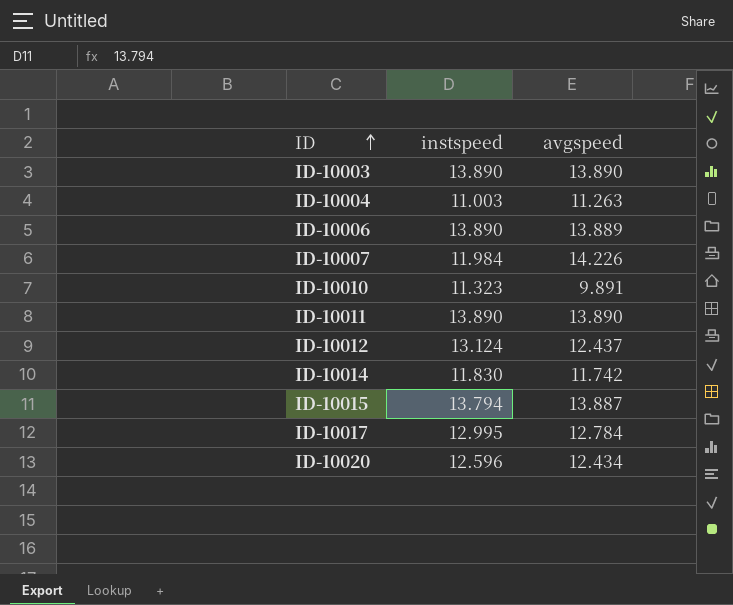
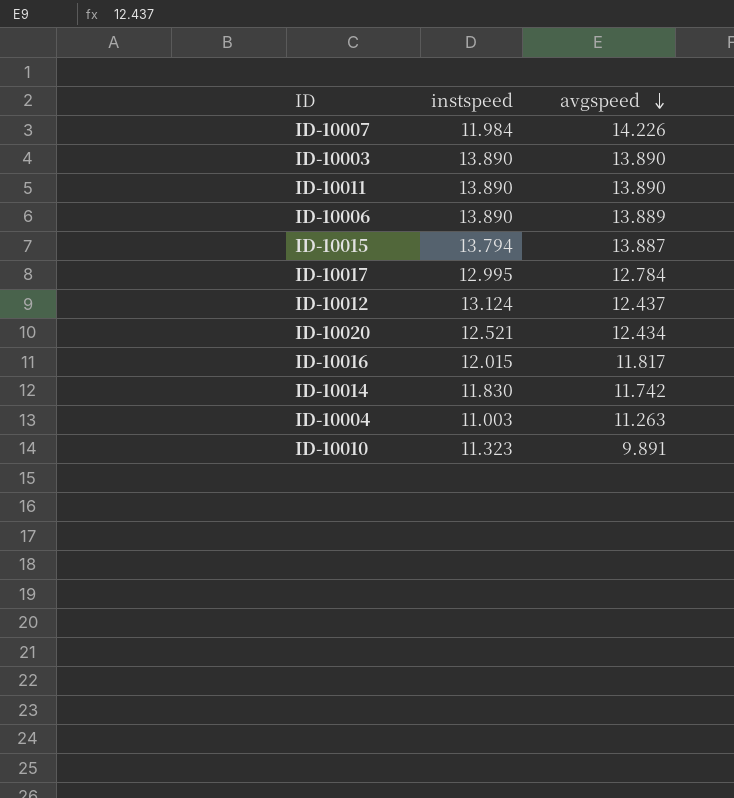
row order: ID ascending -> avgspeed descending
ID-10020 | instspeed: 12.596 -> 12.521
row ID-10016: none -> 12.015 | 11.817

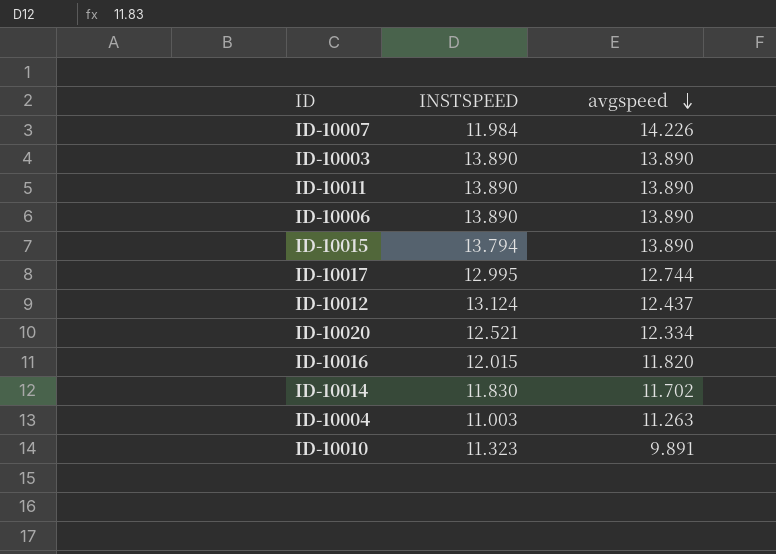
column name: instspeed -> INSTSPEED
ID-10006 | avgspeed: 13.889 -> 13.890
ID-10015 | avgspeed: 13.887 -> 13.890
ID-10017 | avgspeed: 12.784 -> 12.744
ID-10020 | avgspeed: 12.434 -> 12.334
ID-10016 | avgspeed: 11.817 -> 11.820
ID-10014 | avgspeed: 11.742 -> 11.702

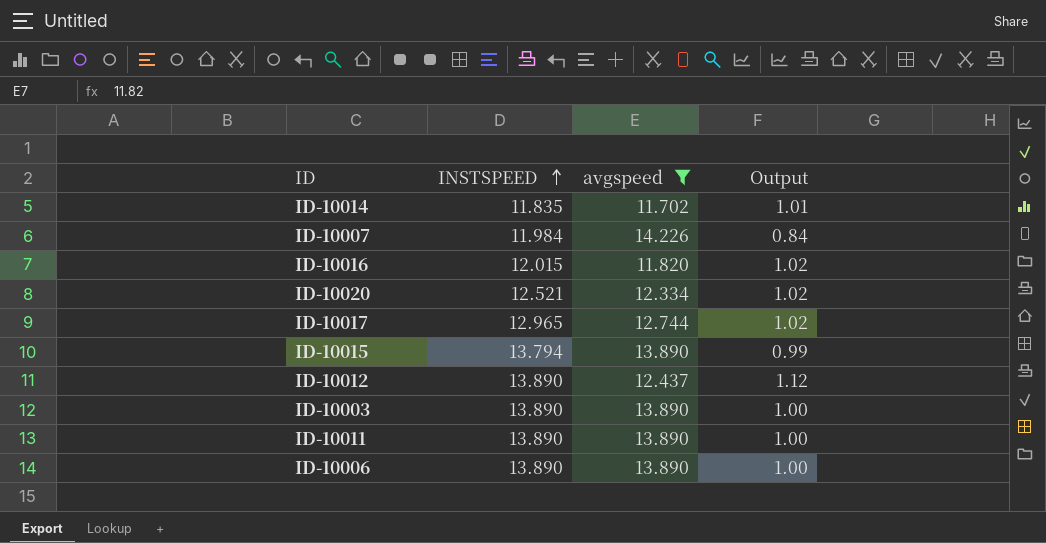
filter: none -> avgspeed >= 11.702
row order: avgspeed descending -> INSTSPEED ascending
column Output | formula: none -> [INSTSPEED] / [avgspeed]
ID-10014 | INSTSPEED: 11.830 -> 11.835
ID-10017 | INSTSPEED: 12.995 -> 12.965
ID-10012 | INSTSPEED: 13.124 -> 13.890

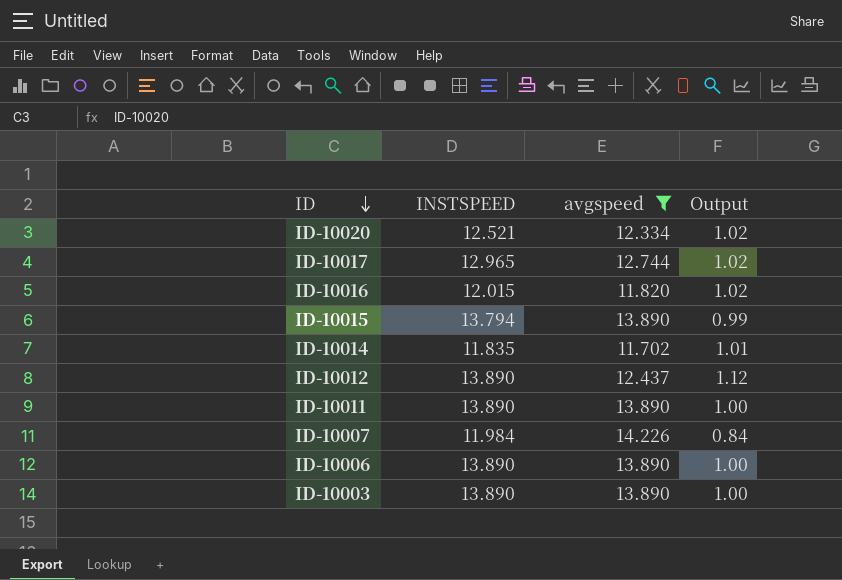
row order: INSTSPEED ascending -> ID descending

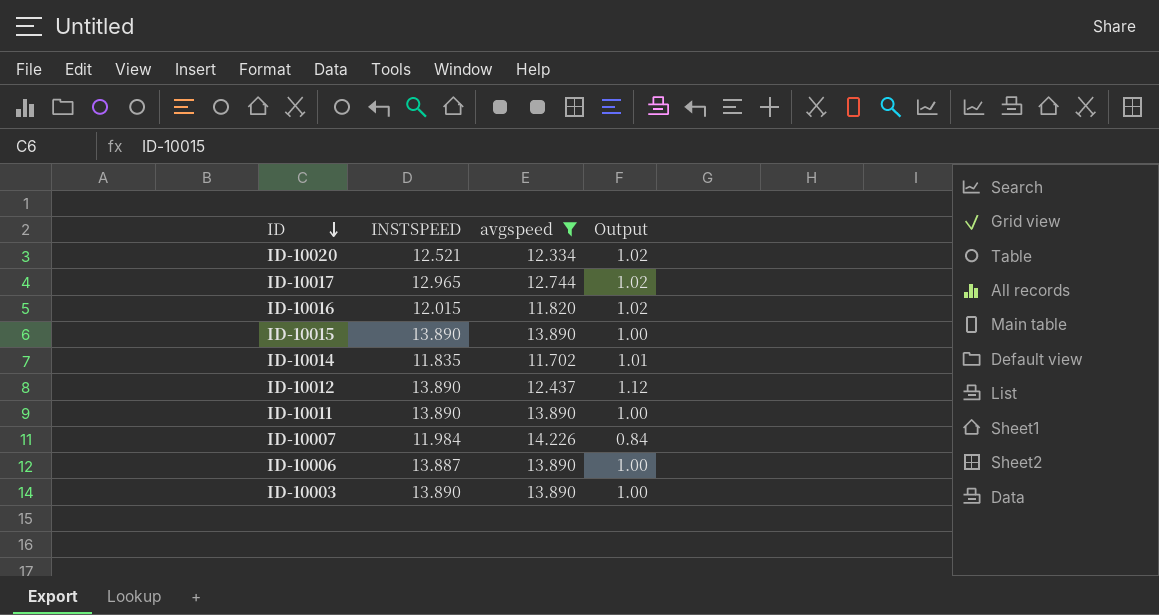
ID-10015 | INSTSPEED: 13.794 -> 13.890
ID-10015 | Output: 0.99 -> 1.00
ID-10006 | INSTSPEED: 13.890 -> 13.887

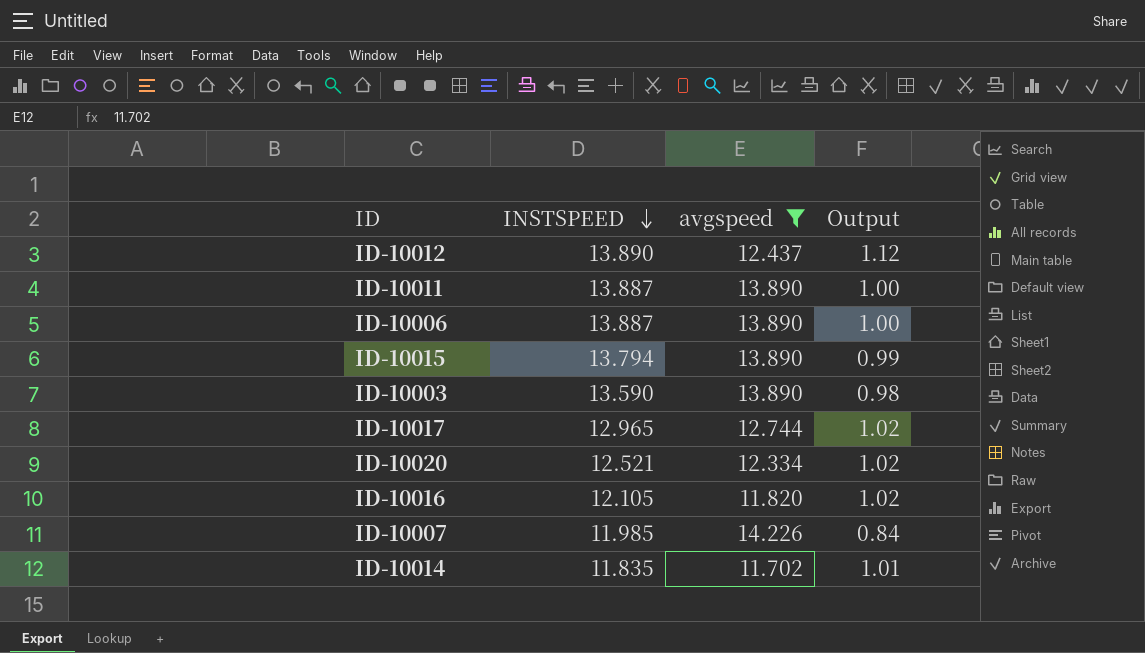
row order: ID descending -> INSTSPEED descending
ID-10011 | INSTSPEED: 13.890 -> 13.887
ID-10015 | INSTSPEED: 13.890 -> 13.794
ID-10015 | Output: 1.00 -> 0.99
ID-10003 | INSTSPEED: 13.890 -> 13.590
ID-10003 | Output: 1.00 -> 0.98
ID-10016 | INSTSPEED: 12.015 -> 12.105
ID-10007 | INSTSPEED: 11.984 -> 11.985

